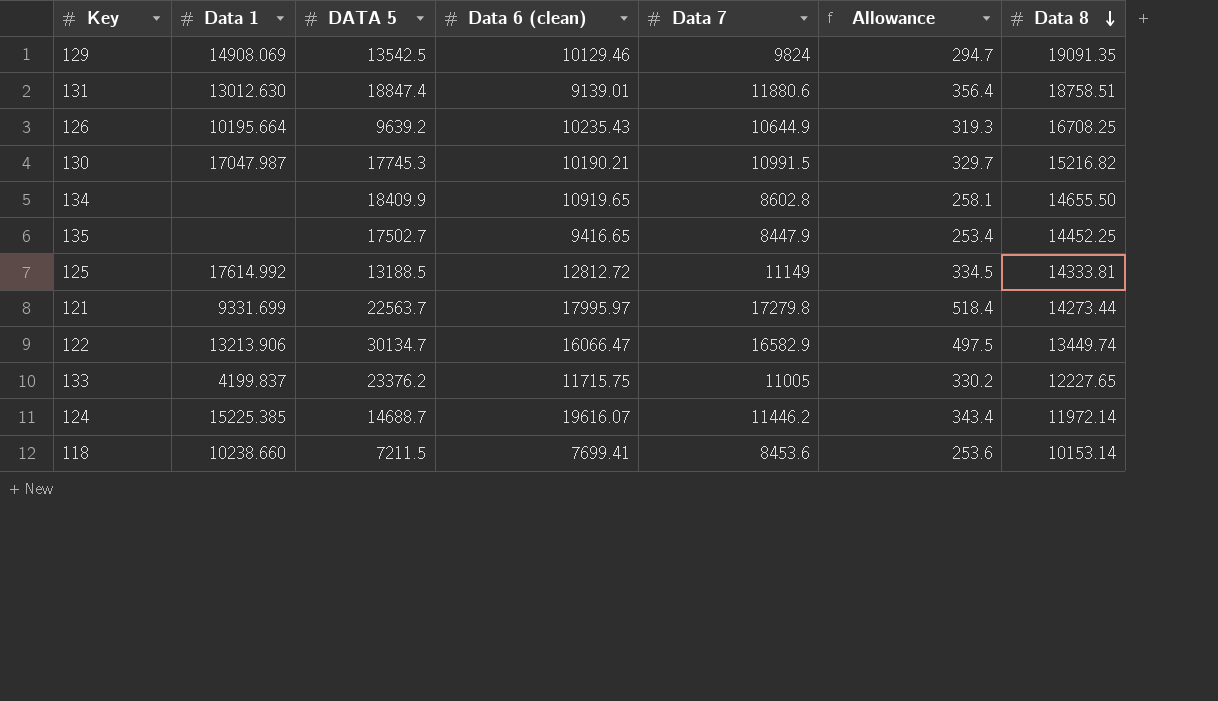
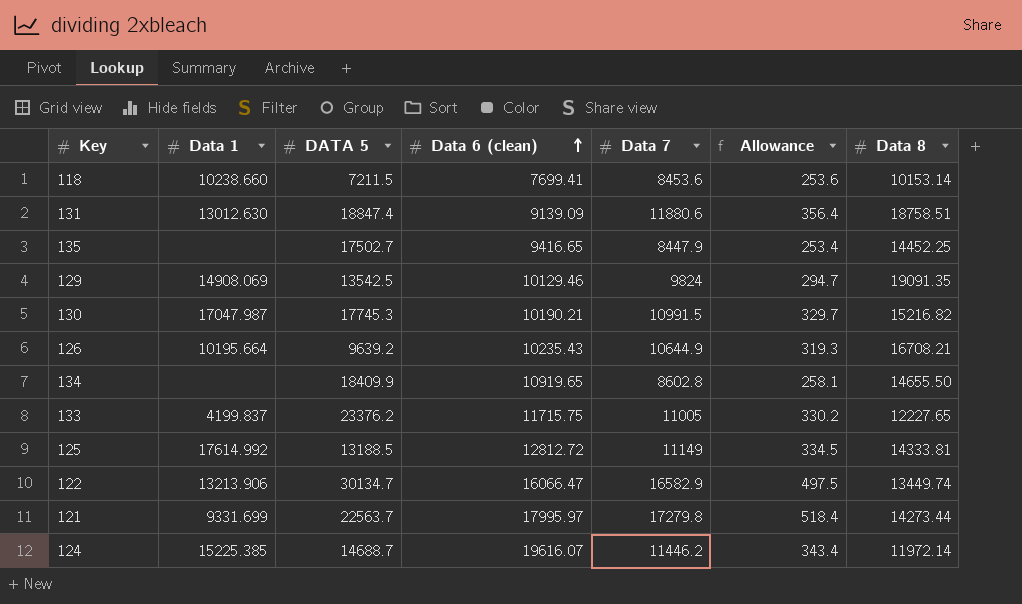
row order: Data 8 descending -> Data 6 (clean) ascending
131 | Data 6 (clean): 9139.01 -> 9139.09
126 | Data 8: 16708.25 -> 16708.21

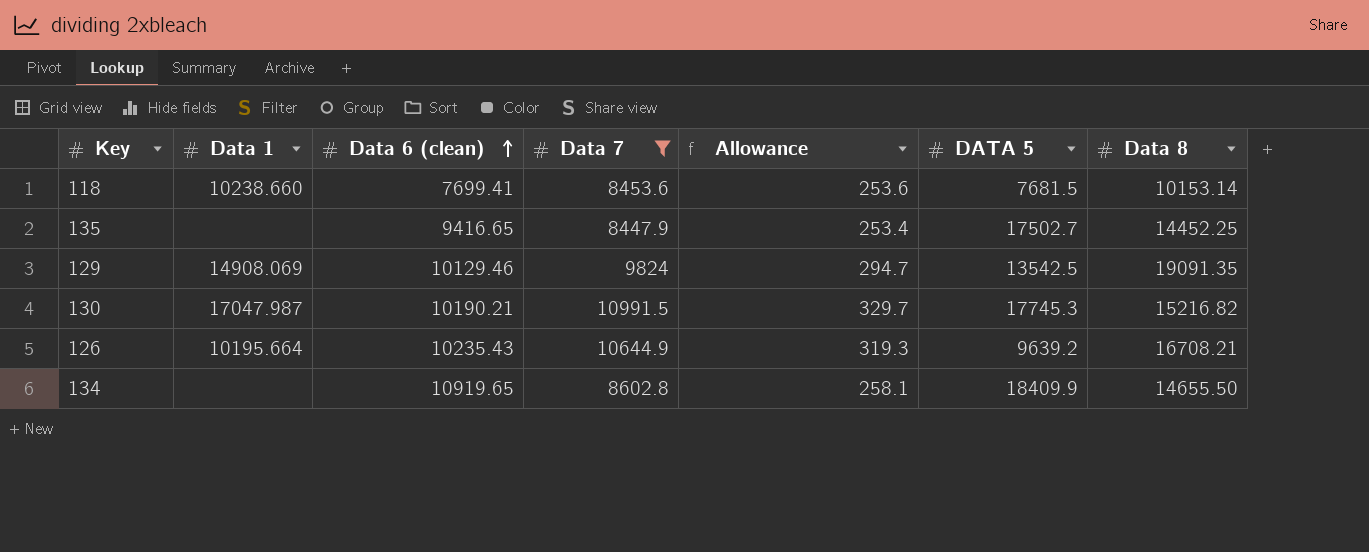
filter: none -> Data 7 <= 10991.5
column DATA 5 | position: 3 -> 6
118 | DATA 5: 7211.5 -> 7681.5

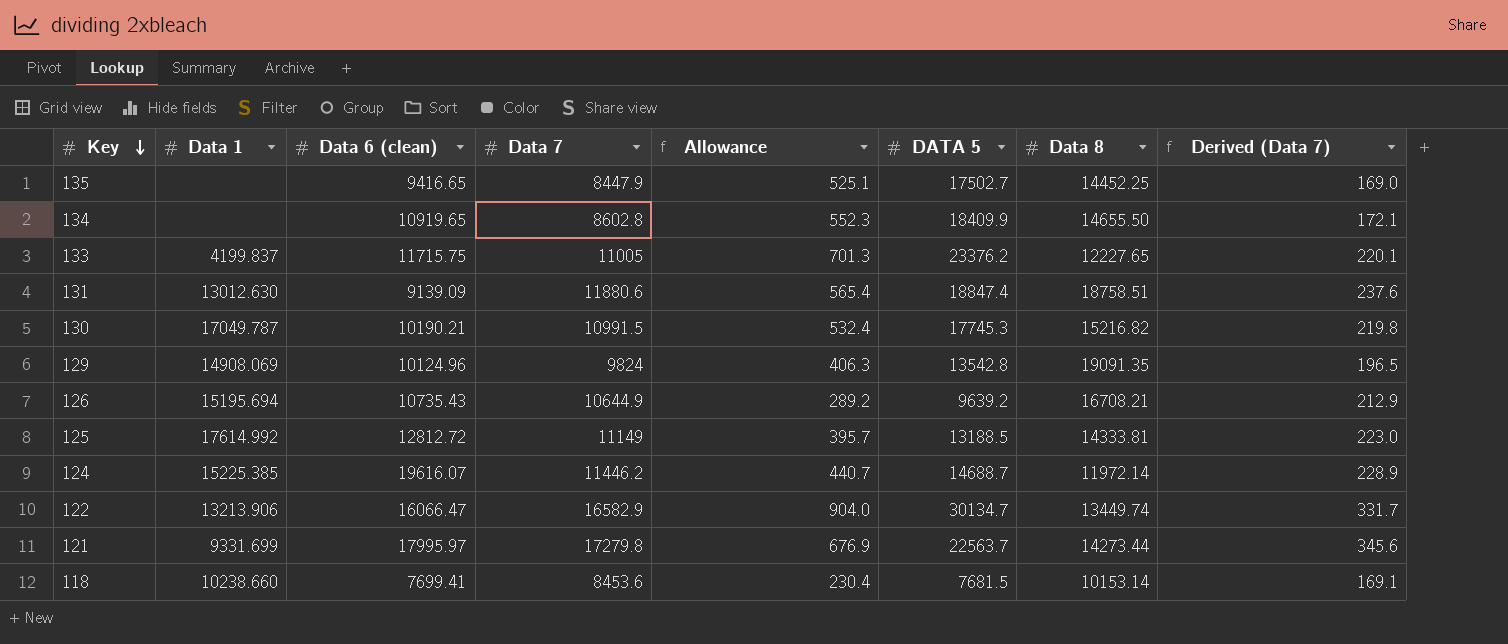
filter: Data 7 <= 10991.5 -> none
row order: Data 6 (clean) ascending -> Key descending
column Allowance | formula: [Data 7] * 0.03 -> [DATA 5] * 0.03
column Derived (Data 7) | formula: none -> [Data 7] * 0.02
130 | Data 1: 17047.987 -> 17049.787
129 | Data 6 (clean): 10129.46 -> 10124.96
129 | DATA 5: 13542.5 -> 13542.8
126 | Data 1: 10195.664 -> 15195.694
126 | Data 6 (clean): 10235.43 -> 10735.43

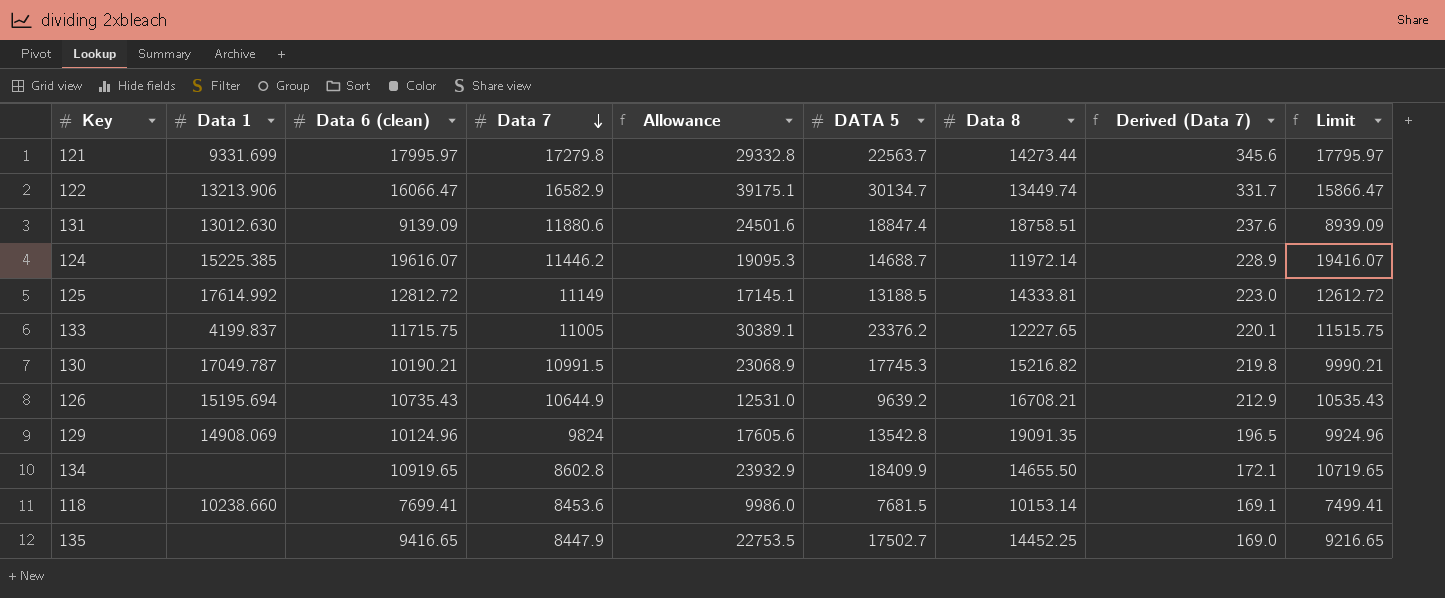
row order: Key descending -> Data 7 descending
column Allowance | formula: [DATA 5] * 0.03 -> [DATA 5] * 1.3
column Limit | formula: none -> [Data 6 (clean)] - 200

